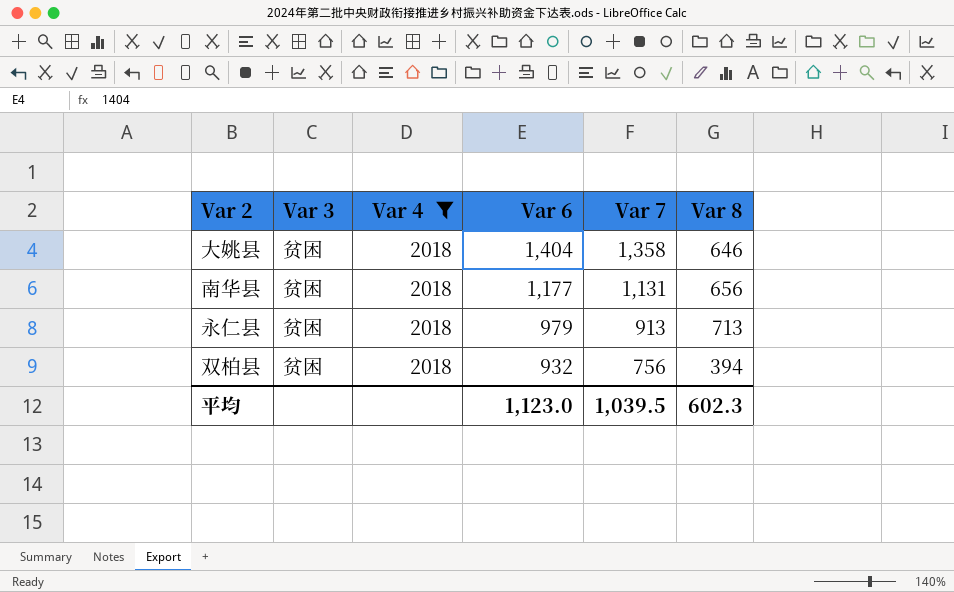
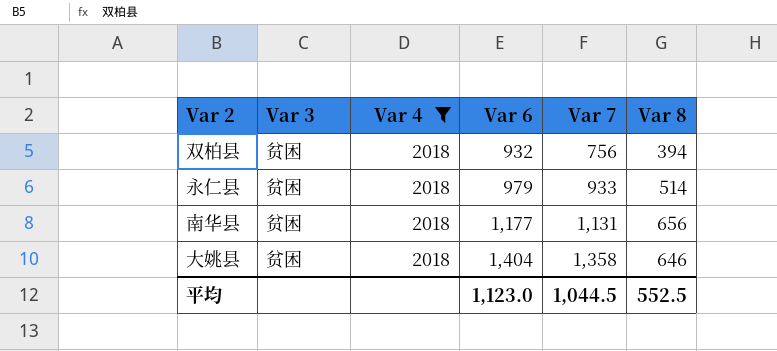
row order: Var 6 descending -> Var 6 ascending
永仁县 | Var 7: 913 -> 933
永仁县 | Var 8: 713 -> 514
平均 | Var 7: 1,039.5 -> 1,044.5
平均 | Var 8: 602.3 -> 552.5

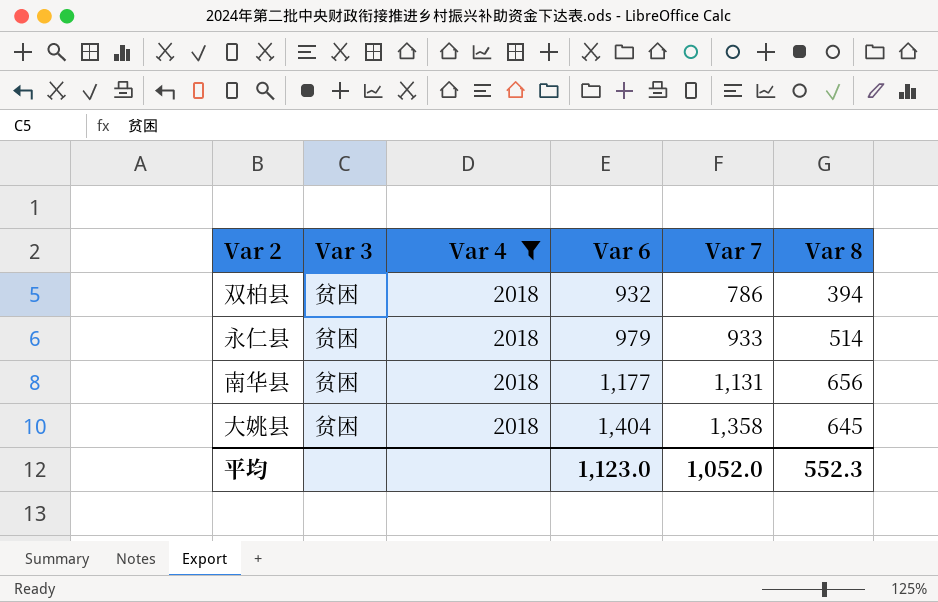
双柏县 | Var 7: 756 -> 786
大姚县 | Var 8: 646 -> 645
平均 | Var 7: 1,044.5 -> 1,052.0
平均 | Var 8: 552.5 -> 552.3

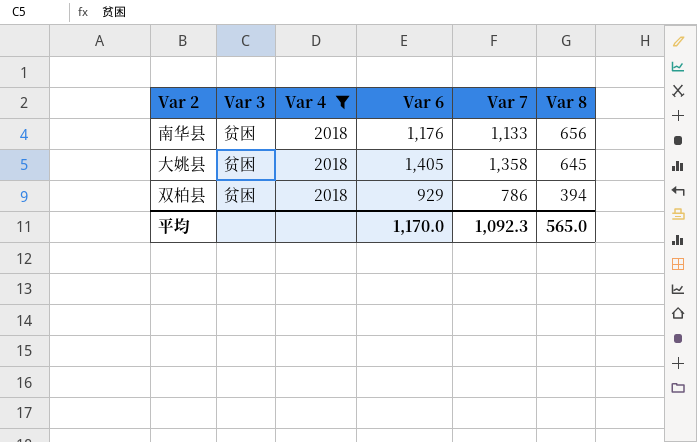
row order: Var 6 ascending -> Var 8 descending
row 永仁县: 贫困 | 2018 | 979 | 933 | 514 -> none
南华县 | Var 6: 1,177 -> 1,176
南华县 | Var 7: 1,131 -> 1,133
大姚县 | Var 6: 1,404 -> 1,405
双柏县 | Var 6: 932 -> 929
平均 | Var 6: 1,123.0 -> 1,170.0
平均 | Var 7: 1,052.0 -> 1,092.3
平均 | Var 8: 552.3 -> 565.0

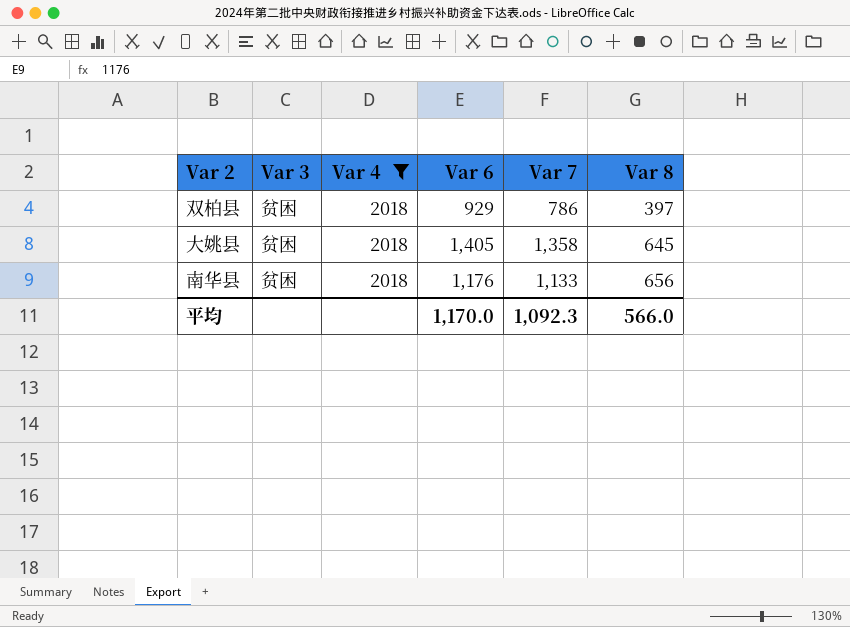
row order: Var 8 descending -> Var 8 ascending
双柏县 | Var 8: 394 -> 397
平均 | Var 8: 565.0 -> 566.0

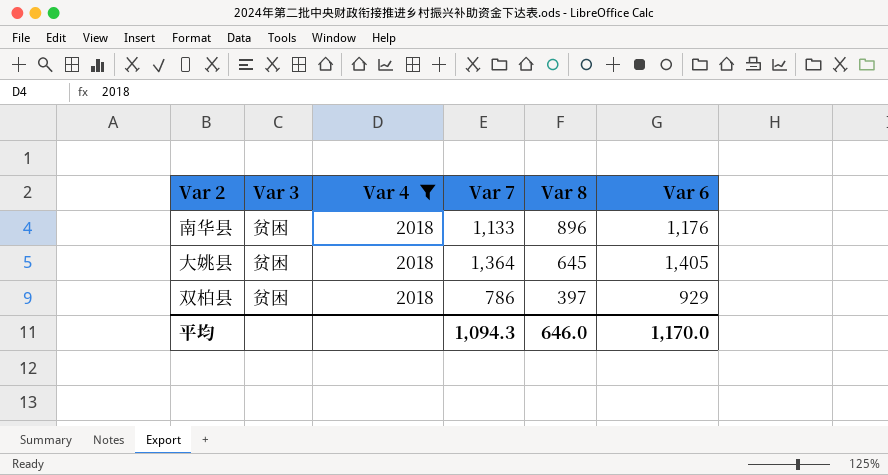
row order: Var 8 ascending -> Var 8 descending
column Var 6 | position: 4 -> 6
南华县 | Var 8: 656 -> 896
大姚县 | Var 7: 1,358 -> 1,364
平均 | Var 7: 1,092.3 -> 1,094.3
平均 | Var 8: 566.0 -> 646.0

